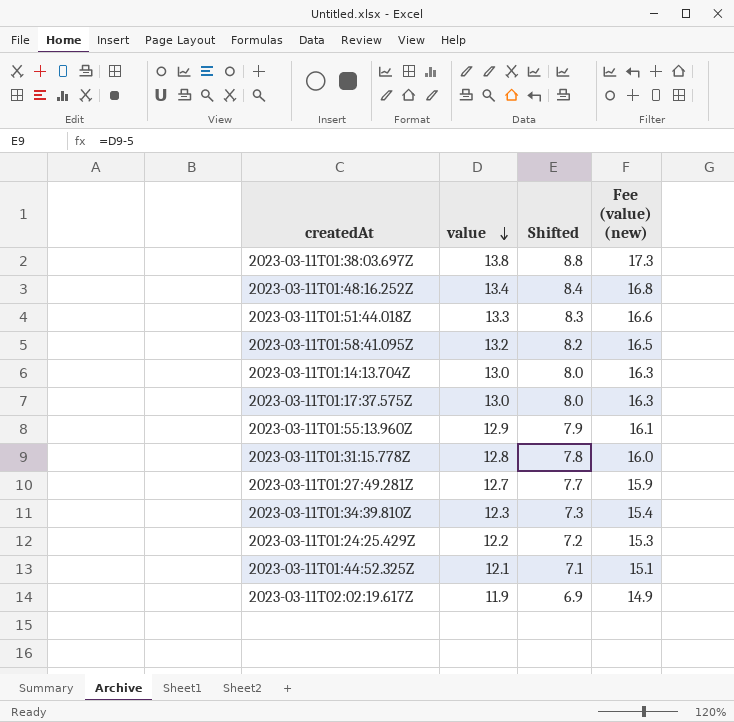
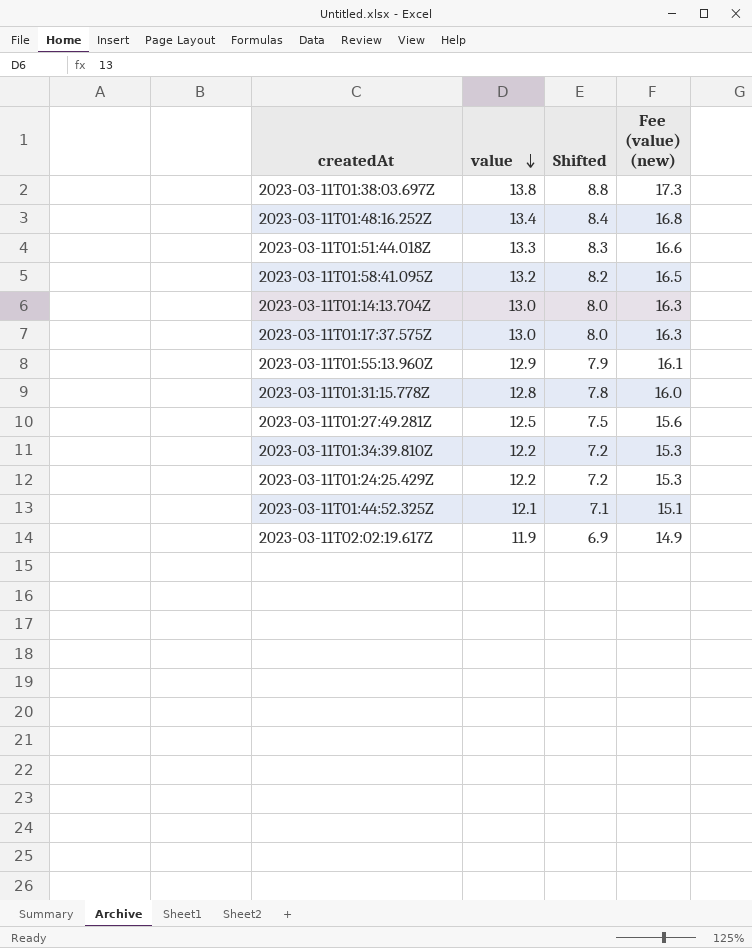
2023-03-11T01:27:49.281Z | value: 12.7 -> 12.5
2023-03-11T01:27:49.281Z | Shifted: 7.7 -> 7.5
2023-03-11T01:27:49.281Z | Fee (value) (new): 15.9 -> 15.6
2023-03-11T01:34:39.810Z | value: 12.3 -> 12.2
2023-03-11T01:34:39.810Z | Shifted: 7.3 -> 7.2
2023-03-11T01:34:39.810Z | Fee (value) (new): 15.4 -> 15.3

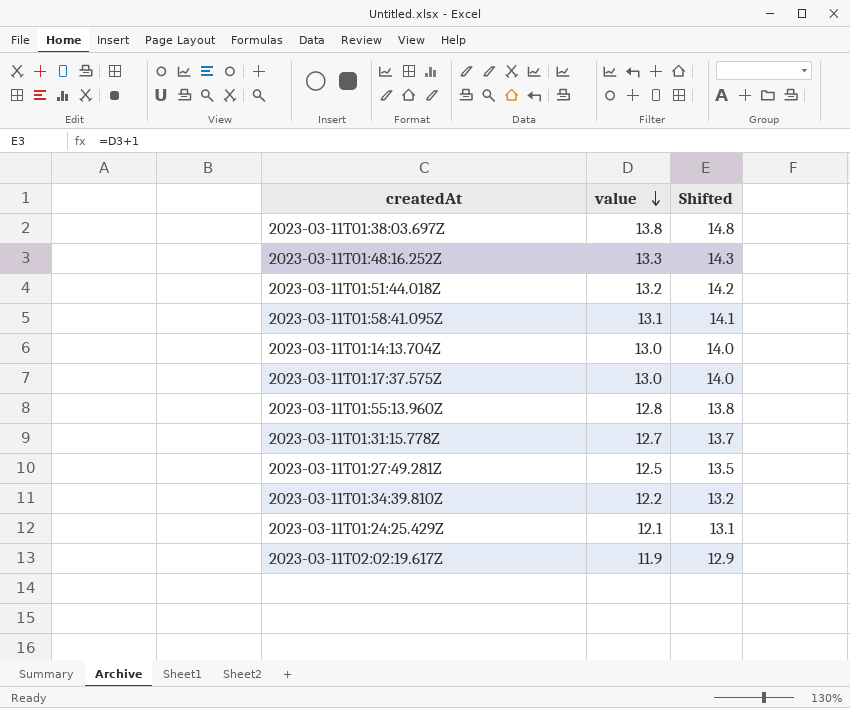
column Fee (value) (new) | formula: [value] * 1.25 -> none
column Shifted | formula: [value] - 5 -> [value] + 1
row 2023-03-11T01:44:52.325Z: 12.1 | 7.1 | 15.1 -> none
2023-03-11T01:48:16.252Z | value: 13.4 -> 13.3
2023-03-11T01:51:44.018Z | value: 13.3 -> 13.2
2023-03-11T01:58:41.095Z | value: 13.2 -> 13.1
2023-03-11T01:55:13.960Z | value: 12.9 -> 12.8
2023-03-11T01:31:15.778Z | value: 12.8 -> 12.7
2023-03-11T01:24:25.429Z | value: 12.2 -> 12.1

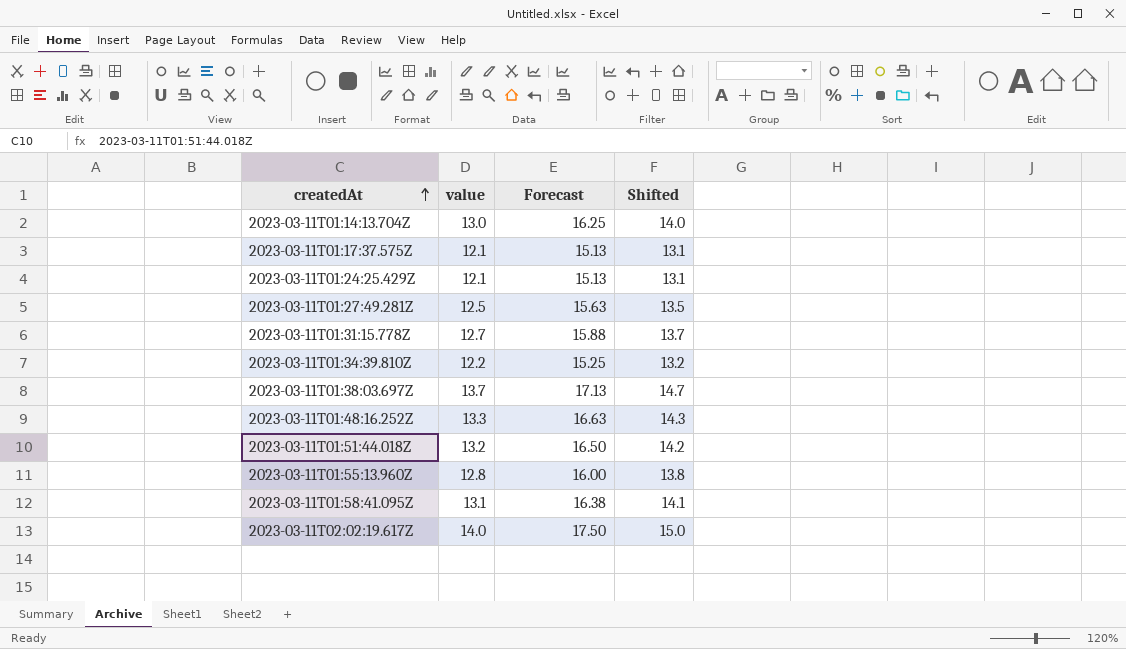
row order: value descending -> createdAt ascending
column Forecast | formula: none -> [value] * 1.25
2023-03-11T01:17:37.575Z | value: 13.0 -> 12.1
2023-03-11T01:17:37.575Z | Shifted: 14.0 -> 13.1
2023-03-11T01:38:03.697Z | value: 13.8 -> 13.7
2023-03-11T01:38:03.697Z | Shifted: 14.8 -> 14.7
2023-03-11T02:02:19.617Z | value: 11.9 -> 14.0
2023-03-11T02:02:19.617Z | Shifted: 12.9 -> 15.0

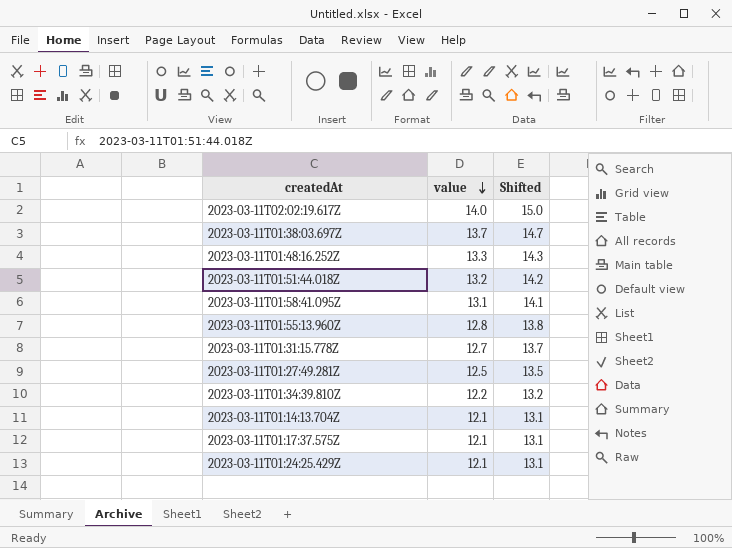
row order: createdAt ascending -> value descending
column Forecast | formula: [value] * 1.25 -> none
2023-03-11T01:14:13.704Z | value: 13.0 -> 12.1
2023-03-11T01:14:13.704Z | Shifted: 14.0 -> 13.1

